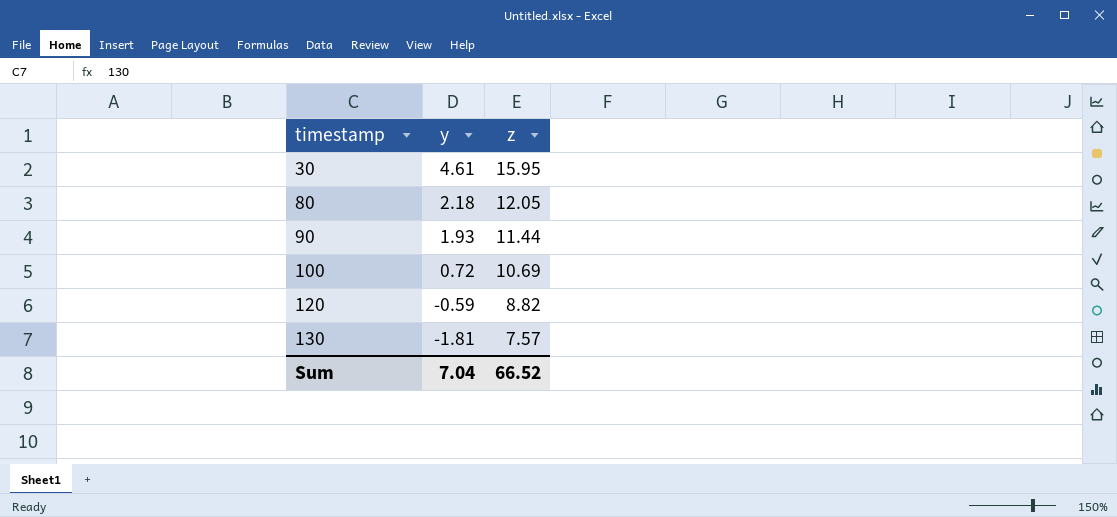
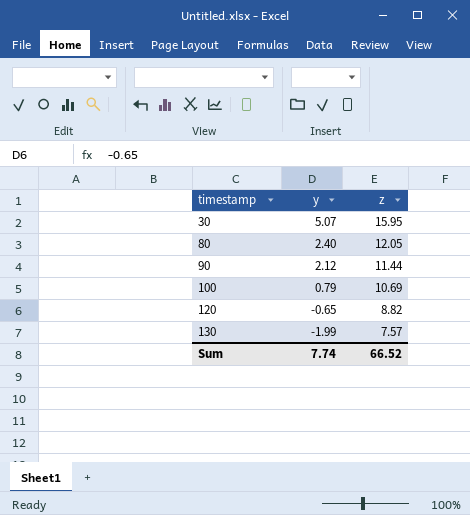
30 | y: 4.61 -> 5.07
80 | y: 2.18 -> 2.40
90 | y: 1.93 -> 2.12
100 | y: 0.72 -> 0.79
120 | y: -0.59 -> -0.65
130 | y: -1.81 -> -1.99
Sum | y: 7.04 -> 7.74

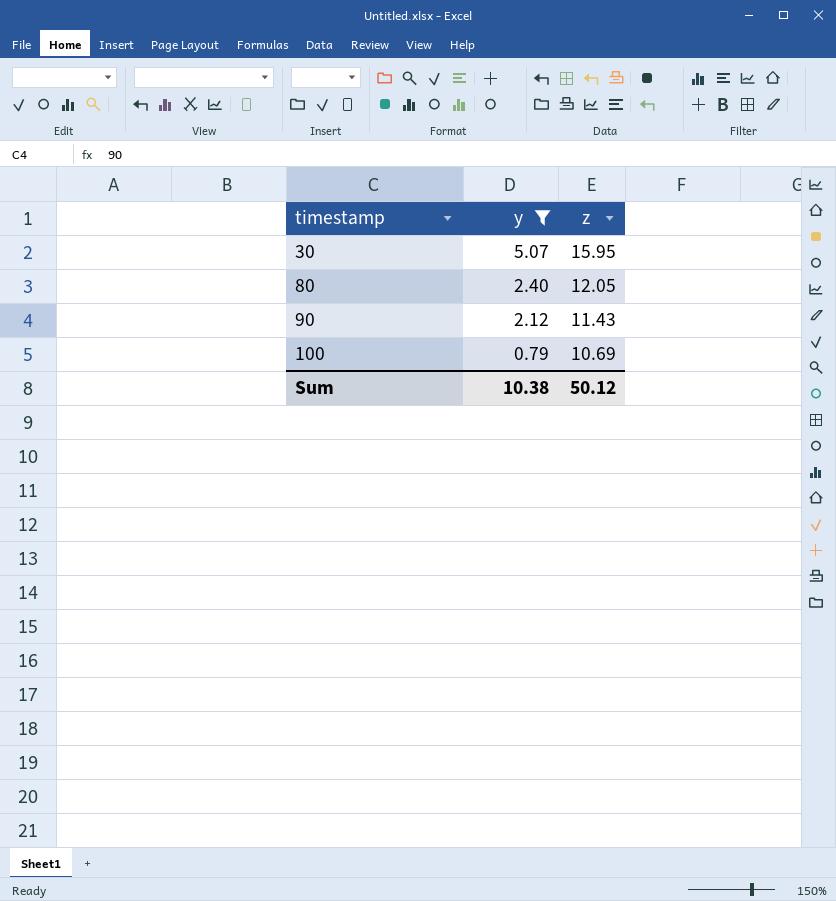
filter: none -> y >= 0.79
90 | z: 11.44 -> 11.43
Sum | y: 7.74 -> 10.38
Sum | z: 66.52 -> 50.12

